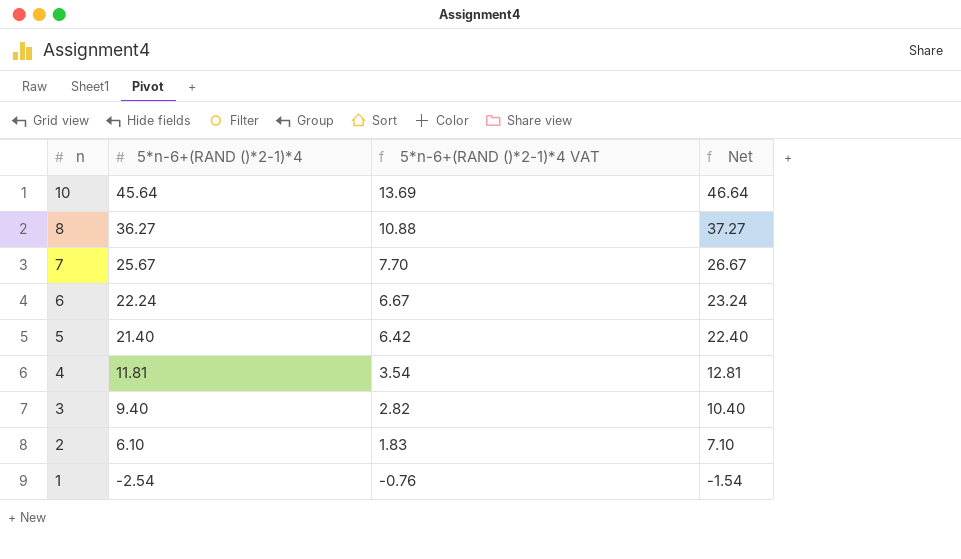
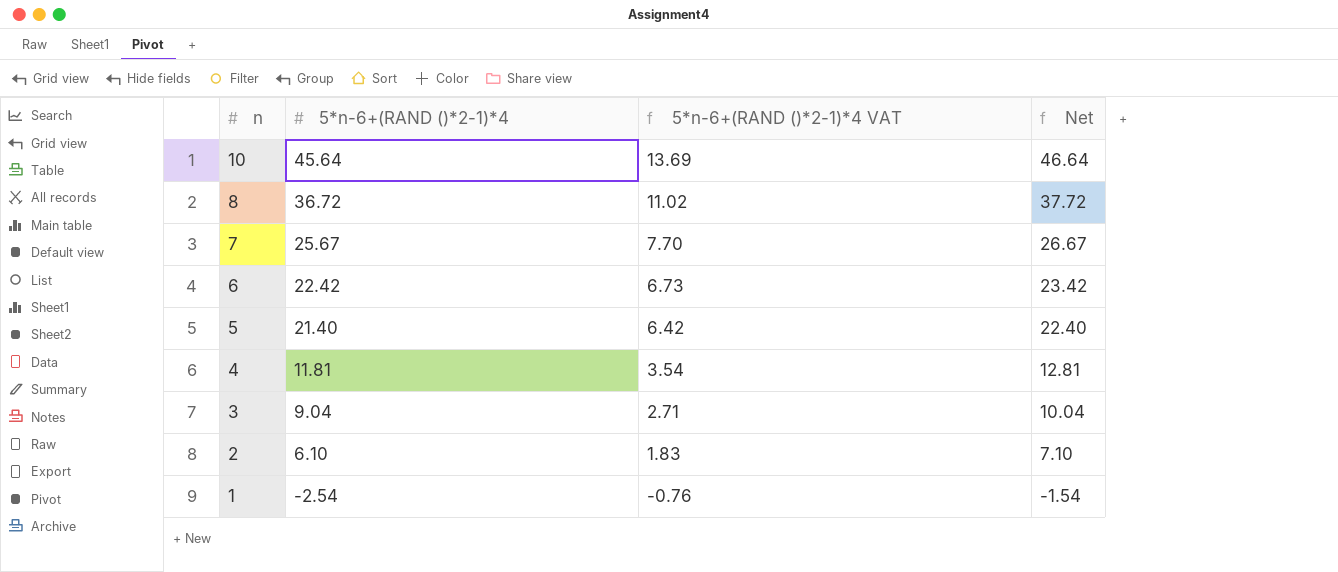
8 | 5*n-6+(RAND ()*2-1)*4: 36.27 -> 36.72
8 | 5*n-6+(RAND ()*2-1)*4 VAT: 10.88 -> 11.02
8 | Net: 37.27 -> 37.72
6 | 5*n-6+(RAND ()*2-1)*4: 22.24 -> 22.42
6 | 5*n-6+(RAND ()*2-1)*4 VAT: 6.67 -> 6.73
6 | Net: 23.24 -> 23.42
3 | 5*n-6+(RAND ()*2-1)*4: 9.40 -> 9.04
3 | 5*n-6+(RAND ()*2-1)*4 VAT: 2.82 -> 2.71
3 | Net: 10.40 -> 10.04

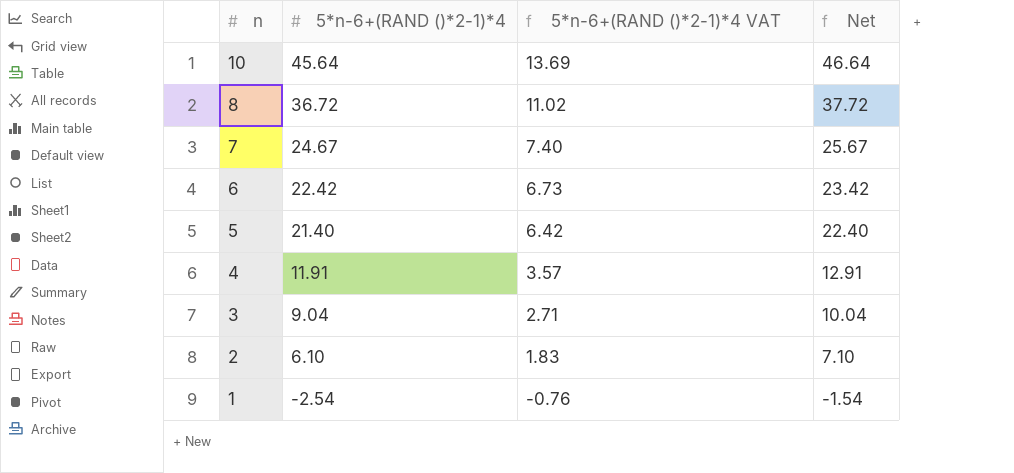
7 | 5*n-6+(RAND ()*2-1)*4: 25.67 -> 24.67
7 | 5*n-6+(RAND ()*2-1)*4 VAT: 7.70 -> 7.40
7 | Net: 26.67 -> 25.67
4 | 5*n-6+(RAND ()*2-1)*4: 11.81 -> 11.91
4 | 5*n-6+(RAND ()*2-1)*4 VAT: 3.54 -> 3.57
4 | Net: 12.81 -> 12.91

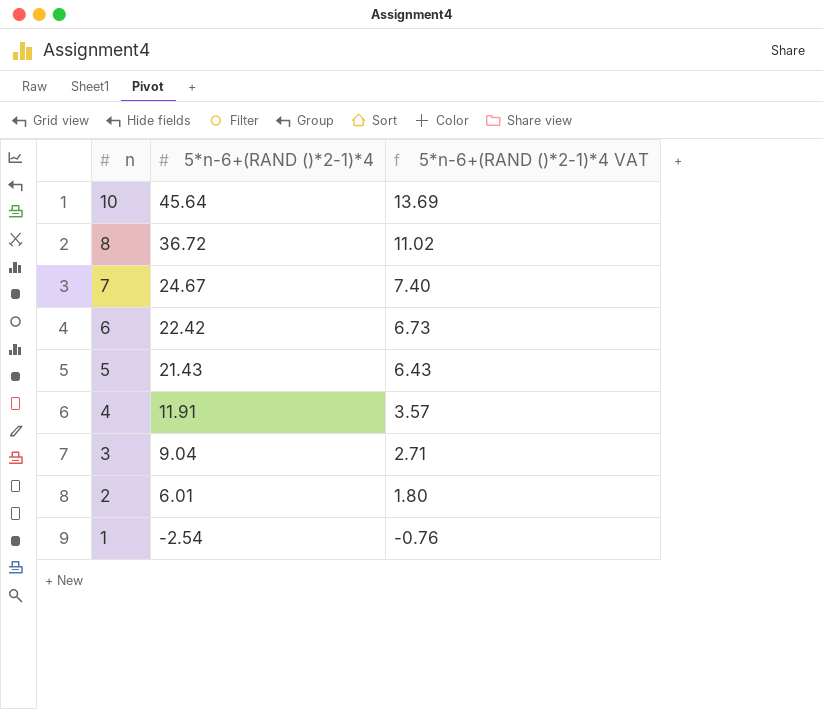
column Net | formula: [5*n-6+(RAND ()*2-1)*4] + 1 -> none
5 | 5*n-6+(RAND ()*2-1)*4: 21.40 -> 21.43
5 | 5*n-6+(RAND ()*2-1)*4 VAT: 6.42 -> 6.43
2 | 5*n-6+(RAND ()*2-1)*4: 6.10 -> 6.01
2 | 5*n-6+(RAND ()*2-1)*4 VAT: 1.83 -> 1.80

